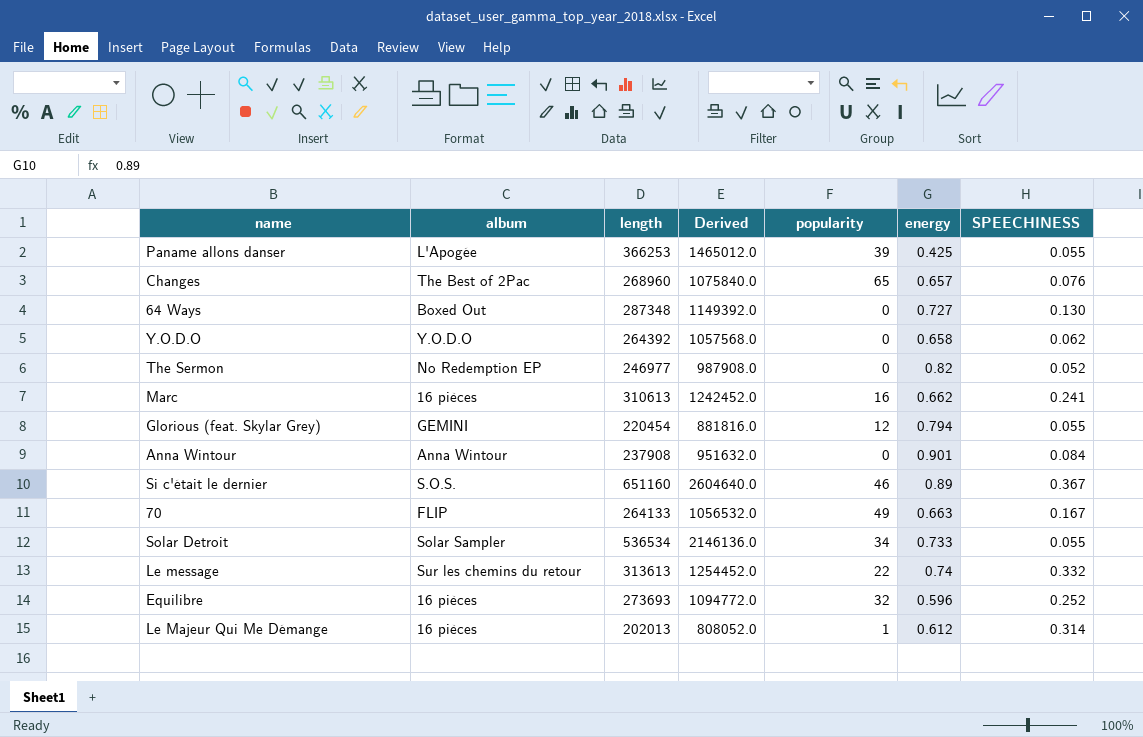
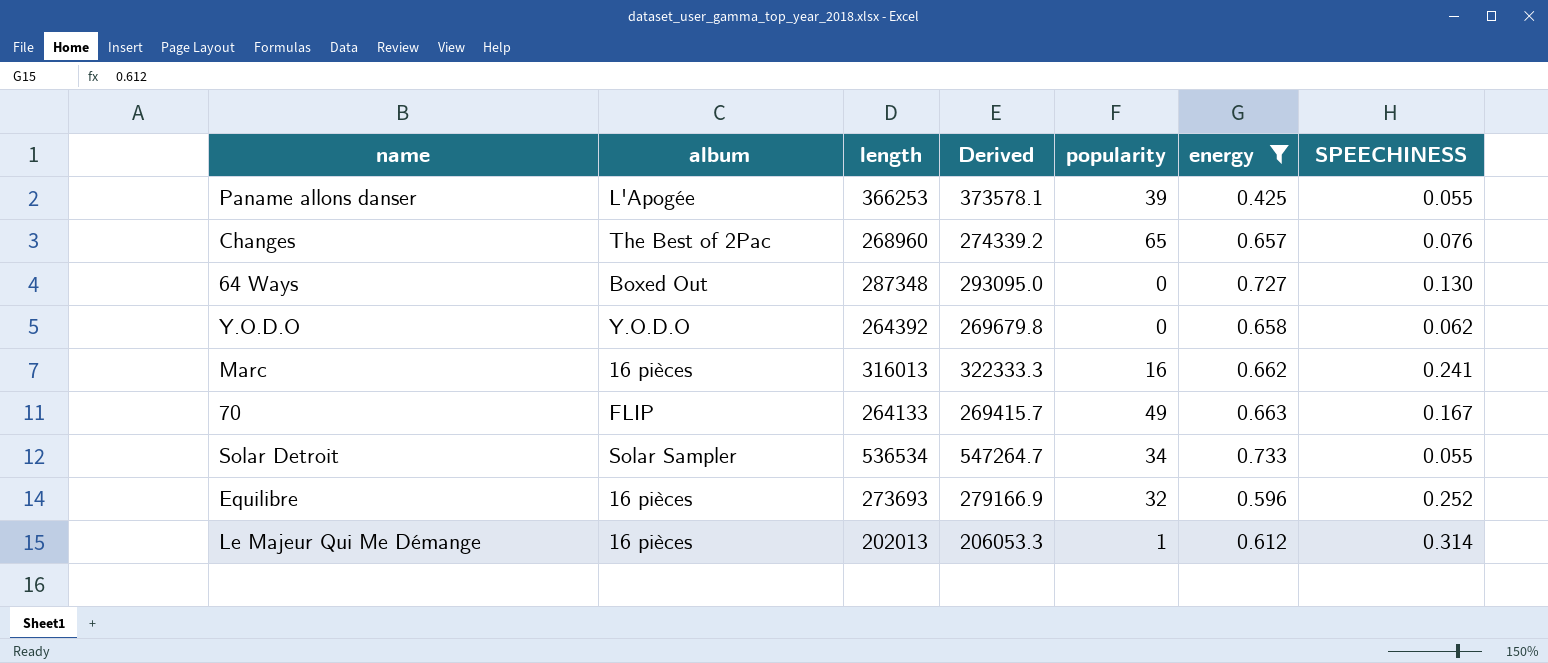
filter: none -> energy <= 0.733
column Derived | formula: [length] * 4 -> [length] * 1.02
Marc | length: 310613 -> 316013

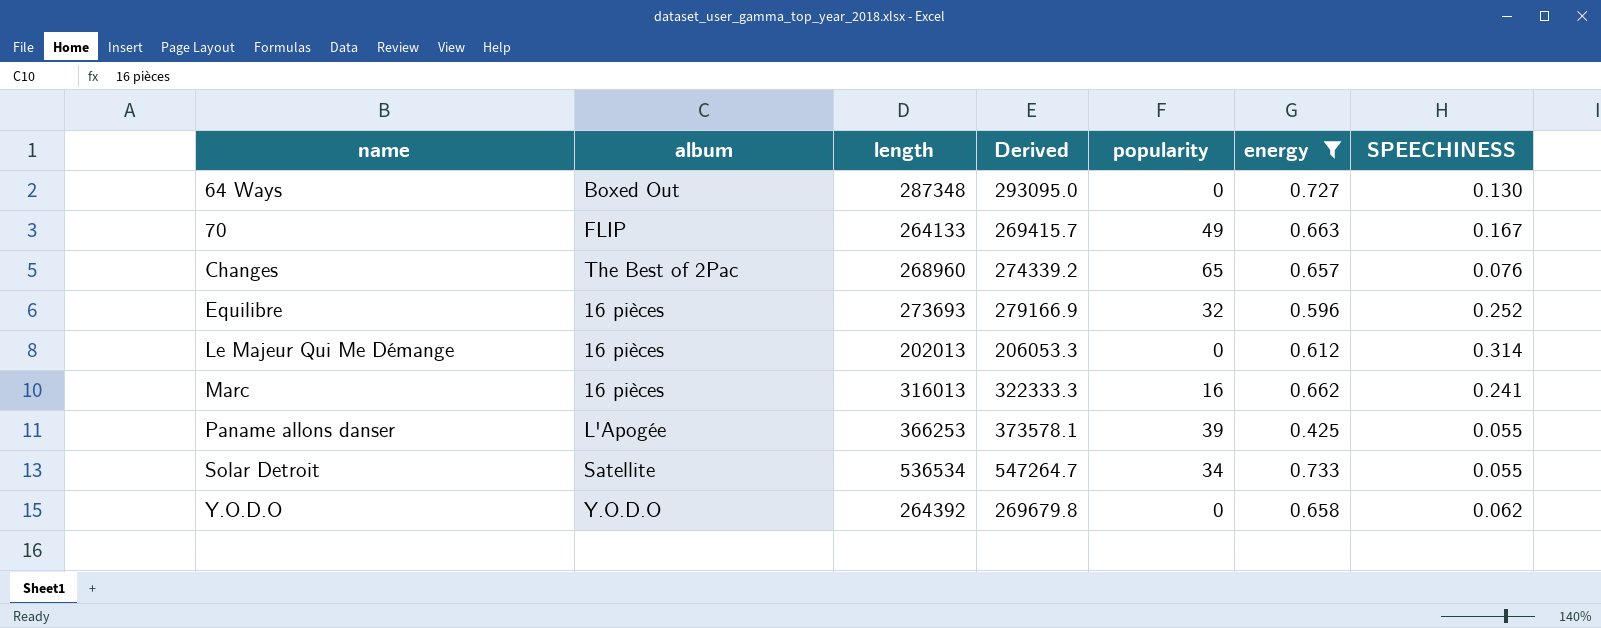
row order: none -> name ascending
Le Majeur Qui Me Démange | popularity: 1 -> 0
Solar Detroit | album: Solar Sampler -> Satellite

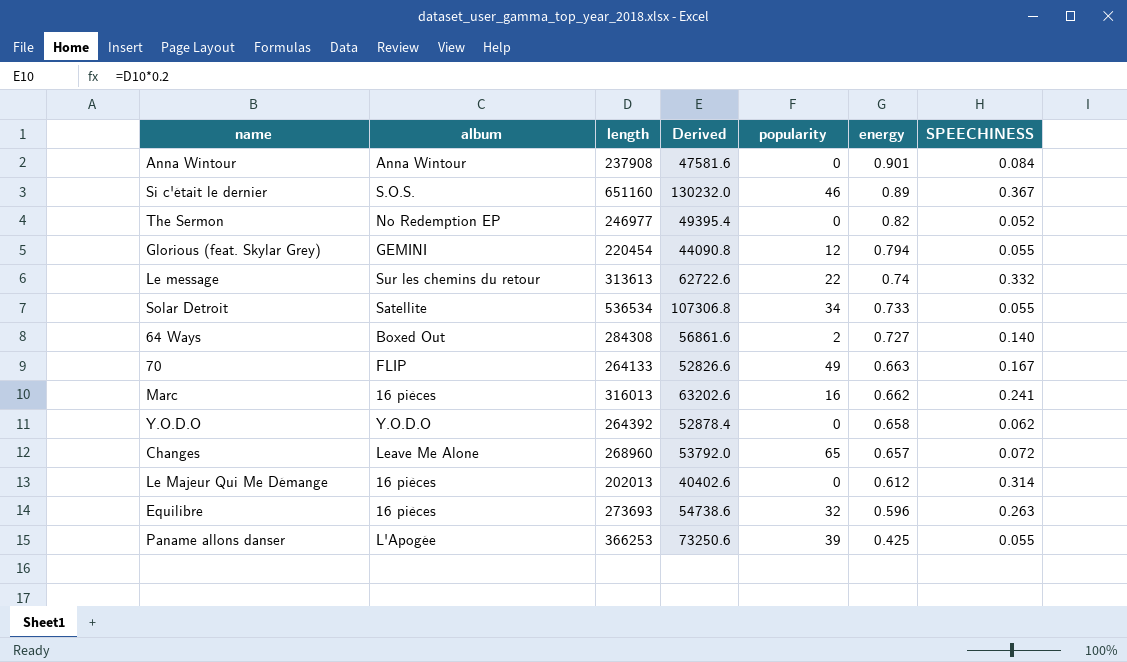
filter: energy <= 0.733 -> none
row order: name ascending -> energy descending
column Derived | formula: [length] * 1.02 -> [length] * 0.2
64 Ways | length: 287348 -> 284308
64 Ways | popularity: 0 -> 2
64 Ways | SPEECHINESS: 0.130 -> 0.140
Changes | album: The Best of 2Pac -> Leave Me Alone
Changes | SPEECHINESS: 0.076 -> 0.072
Equilibre | SPEECHINESS: 0.252 -> 0.263

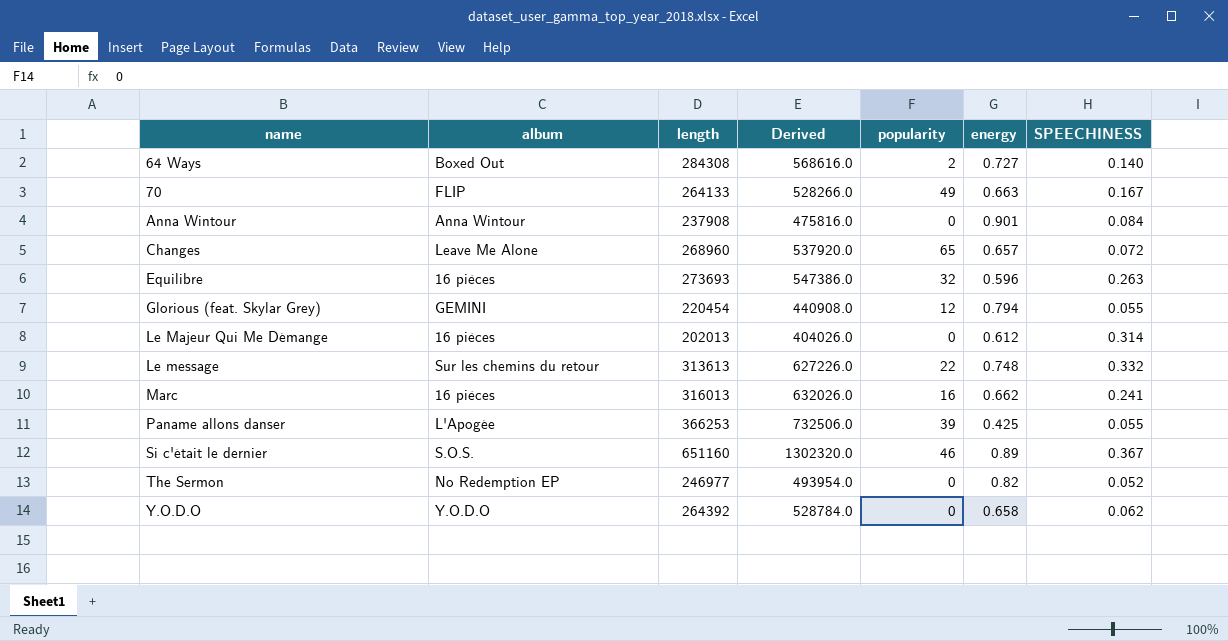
row order: energy descending -> name ascending
column Derived | formula: [length] * 0.2 -> [length] * 2
row Solar Detroit: Satellite | 536534 | 107306.8 | 34 | 0.733 | 0.055 -> none
Le message | energy: 0.74 -> 0.748

